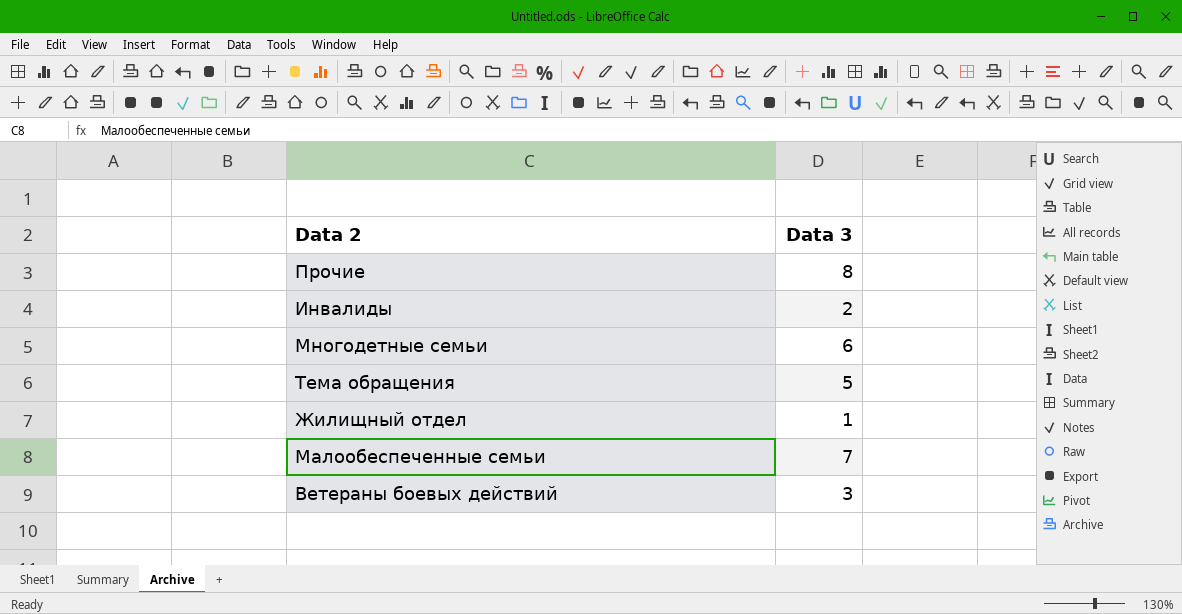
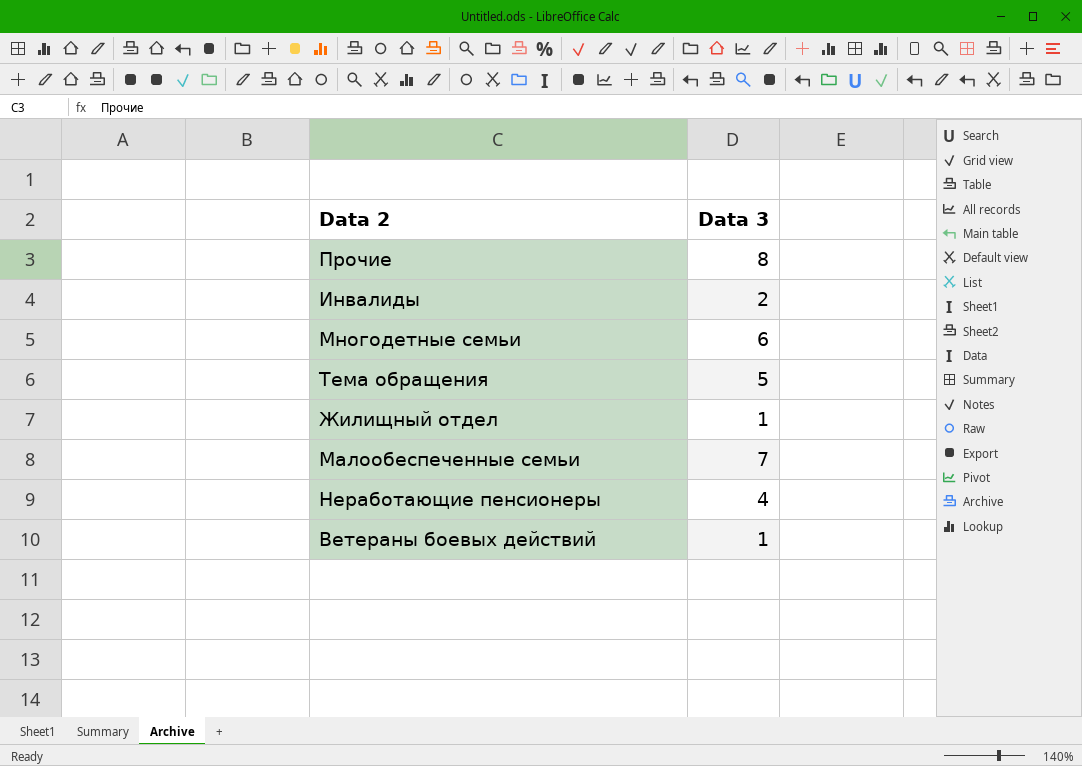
row Неработающие пенсионеры: none -> 4
Ветераны боевых действий | Data 3: 3 -> 1

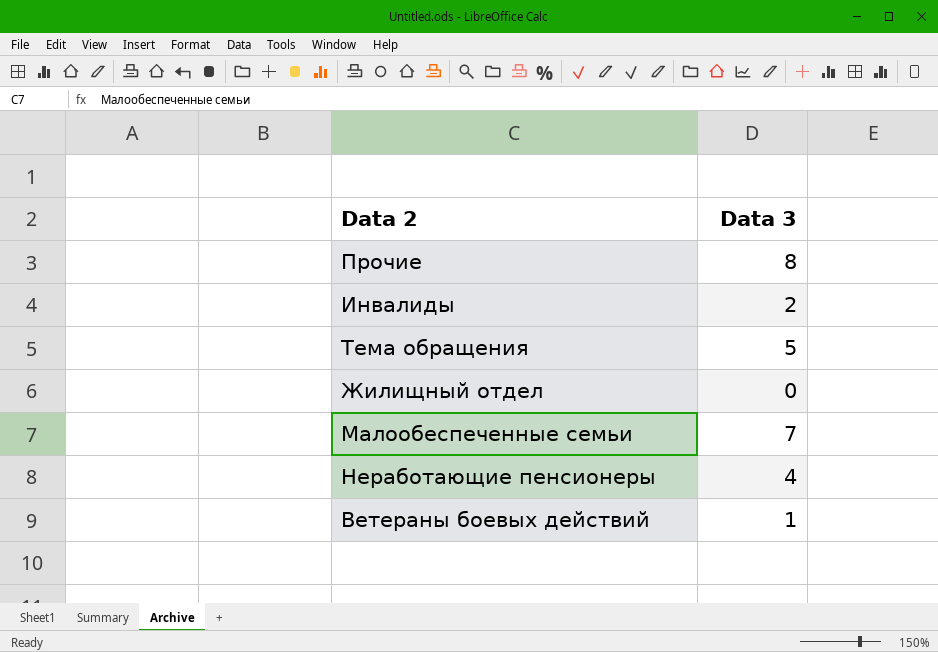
row Многодетные семьи: 6 -> none
Жилищный отдел | Data 3: 1 -> 0

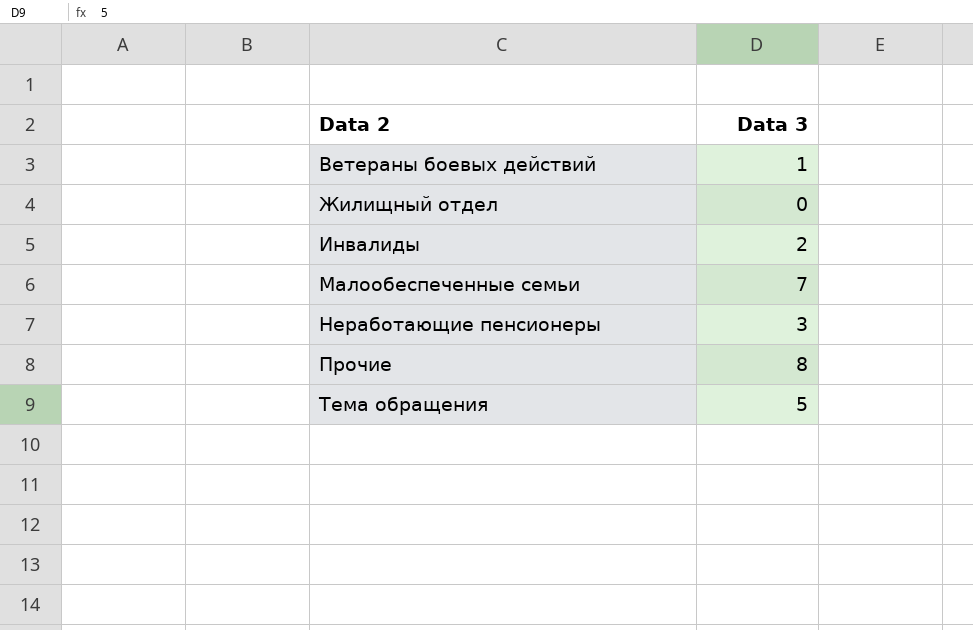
row order: none -> Data 2 ascending
Неработающие пенсионеры | Data 3: 4 -> 3

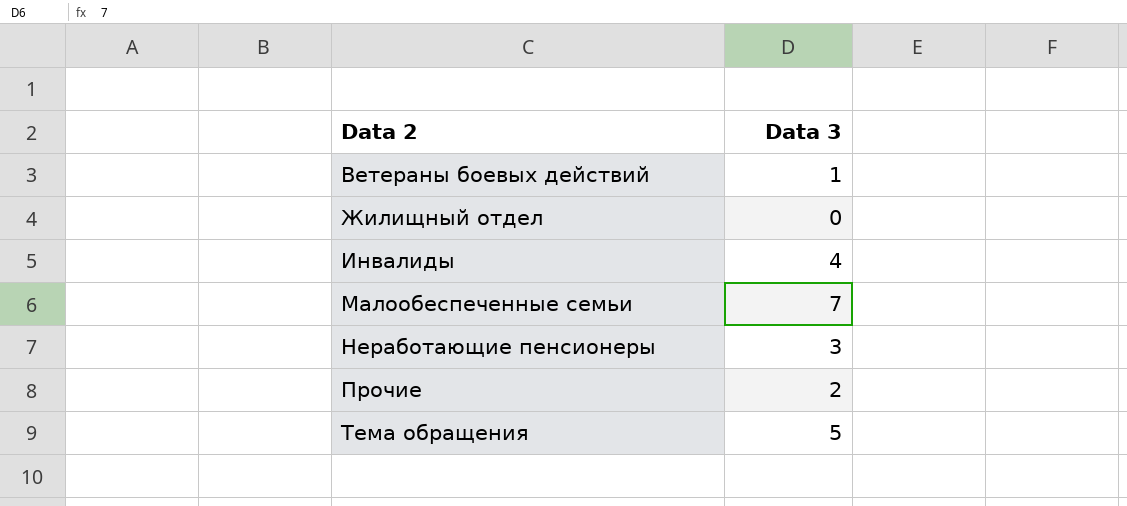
Инвалиды | Data 3: 2 -> 4
Прочие | Data 3: 8 -> 2

